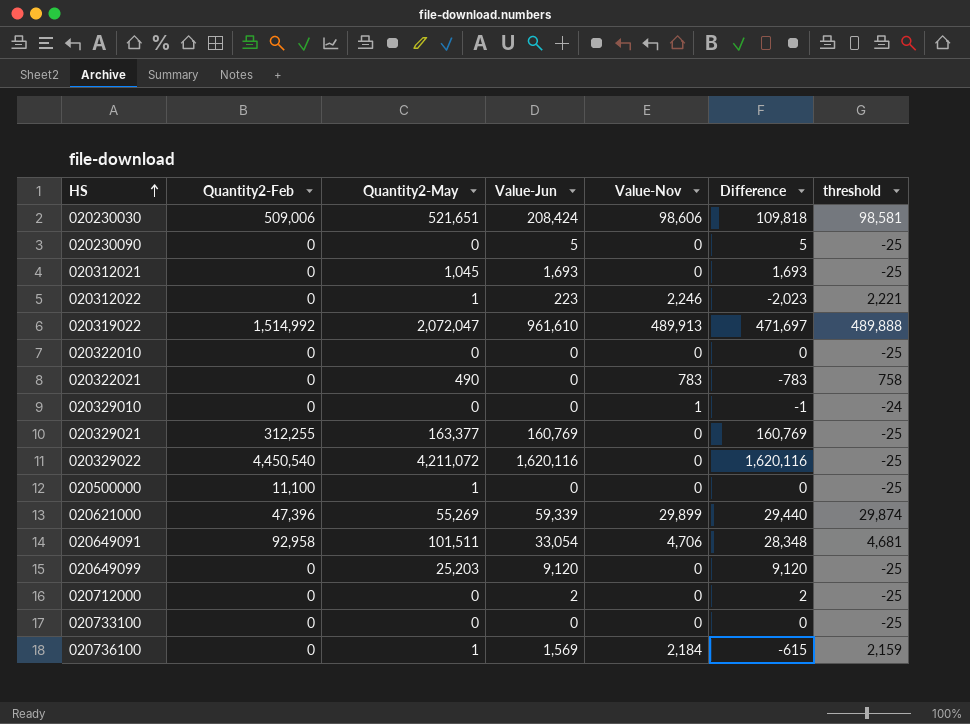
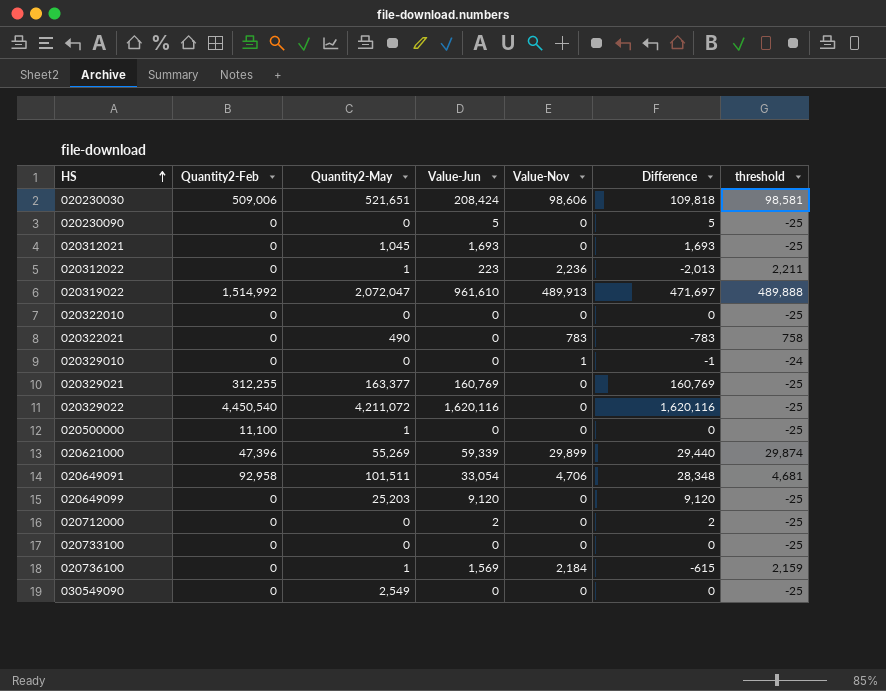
020312022 | Value-Nov: 2,246 -> 2,236
020312022 | Difference: -2,023 -> -2,013
020312022 | threshold: 2,221 -> 2,211
row 030549090: none -> 0 | 2,549 | 0 | 0 | 0 | -25

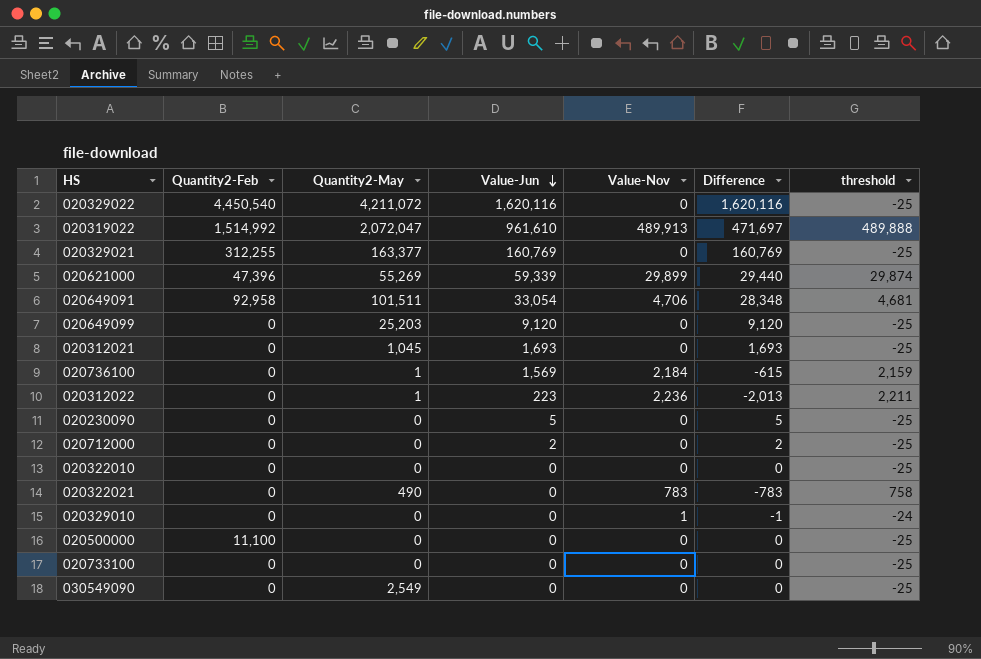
row order: HS ascending -> Value-Jun descending
row 020230030: 509,006 | 521,651 | 208,424 | 98,606 | 109,818 | 98,581 -> none
020500000 | Quantity2-May: 1 -> 0

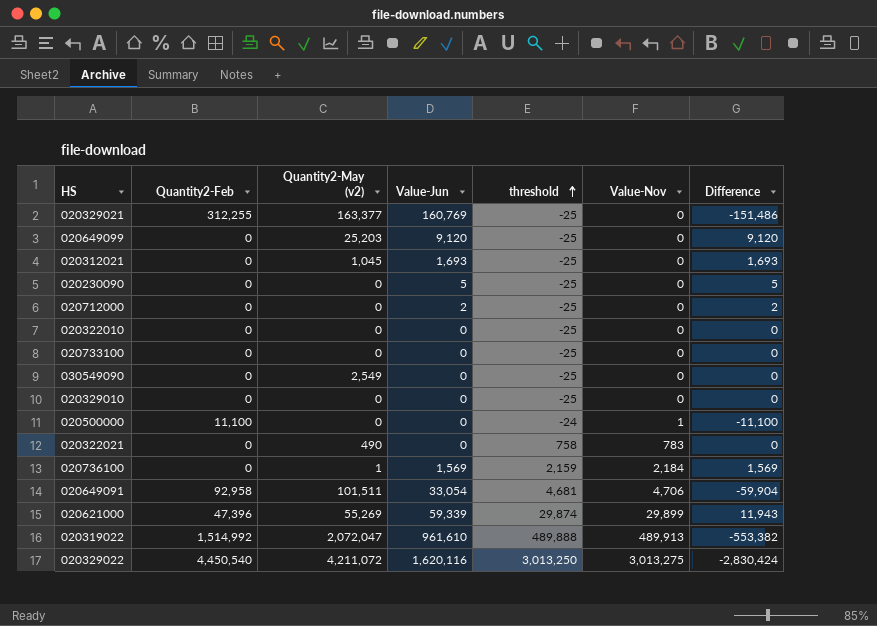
row order: Value-Jun descending -> threshold ascending
column name: Quantity2-May -> Quantity2-May (v2)
column threshold | position: 7 -> 5
column Difference | formula: [Value-Jun] - [Value-Nov] -> [Value-Jun] - [Quantity2-Feb]
row 020312022: 0 | 1 | 223 | 2,236 | -2,013 | 2,211 -> none
020329010 | threshold: -24 -> -25
020329010 | Value-Nov: 1 -> 0
020500000 | threshold: -25 -> -24
020500000 | Value-Nov: 0 -> 1
020329022 | threshold: -25 -> 3,013,250
020329022 | Value-Nov: 0 -> 3,013,275

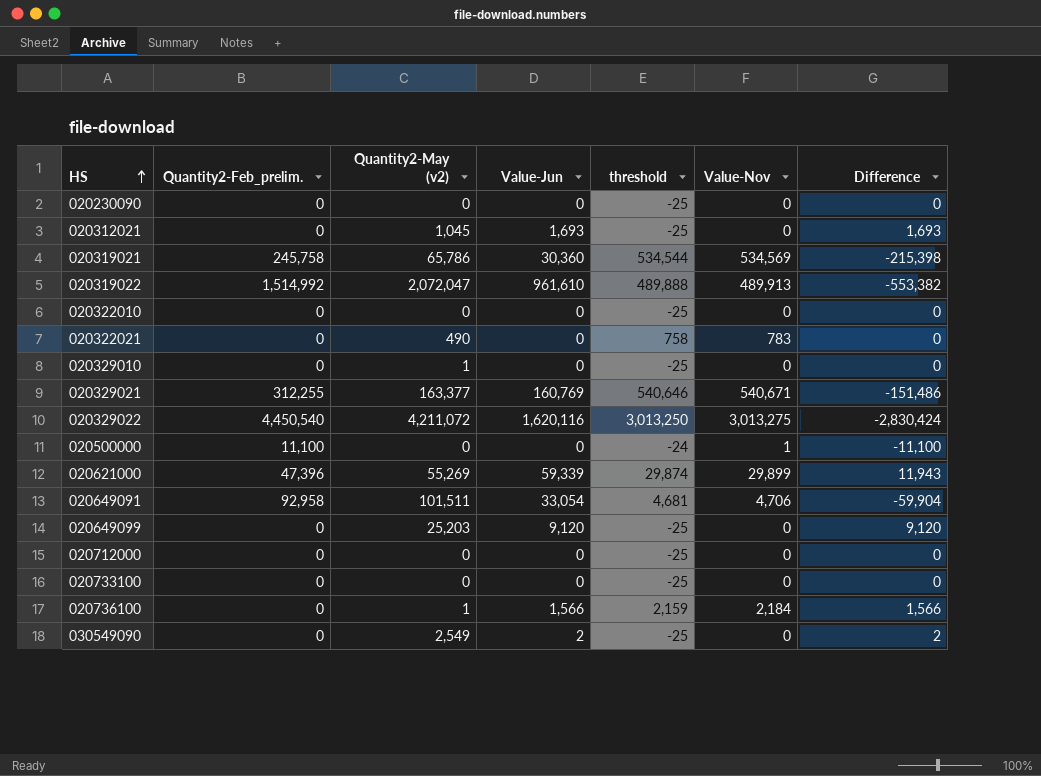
row order: threshold ascending -> HS ascending
column name: Quantity2-Feb -> Quantity2-Feb_prelim.
020230090 | Value-Jun: 5 -> 0
020230090 | Difference: 5 -> 0
row 020319021: none -> 245,758 | 65,786 | 30,360 | 534,544 | 534,569 | -215,398
020329010 | Quantity2-May (v2): 0 -> 1
020329021 | threshold: -25 -> 540,646
020329021 | Value-Nov: 0 -> 540,671
020712000 | Value-Jun: 2 -> 0
020712000 | Difference: 2 -> 0
020736100 | Value-Jun: 1,569 -> 1,566
020736100 | Difference: 1,569 -> 1,566
030549090 | Value-Jun: 0 -> 2
030549090 | Difference: 0 -> 2

